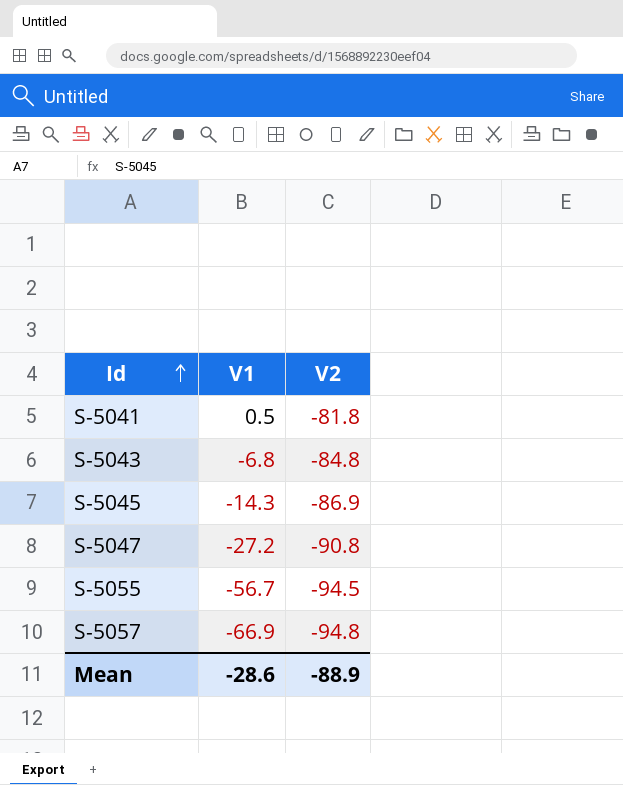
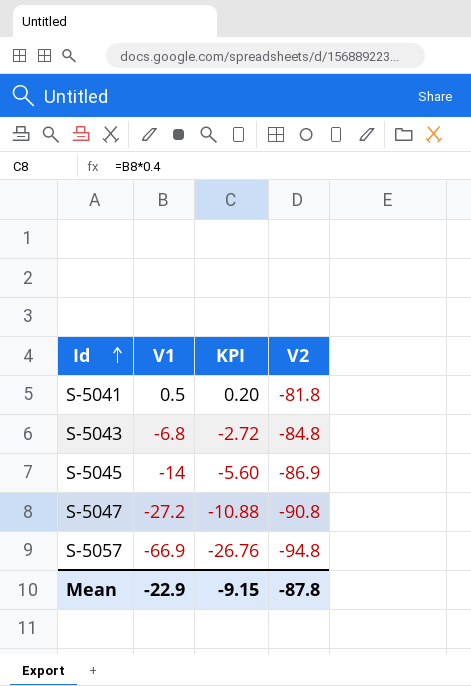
column KPI | formula: none -> [V1] * 0.4
row S-5055: -56.7 | -94.5 -> none
S-5045 | V1: -14.3 -> -14
Mean | V1: -28.6 -> -22.9
Mean | V2: -88.9 -> -87.8

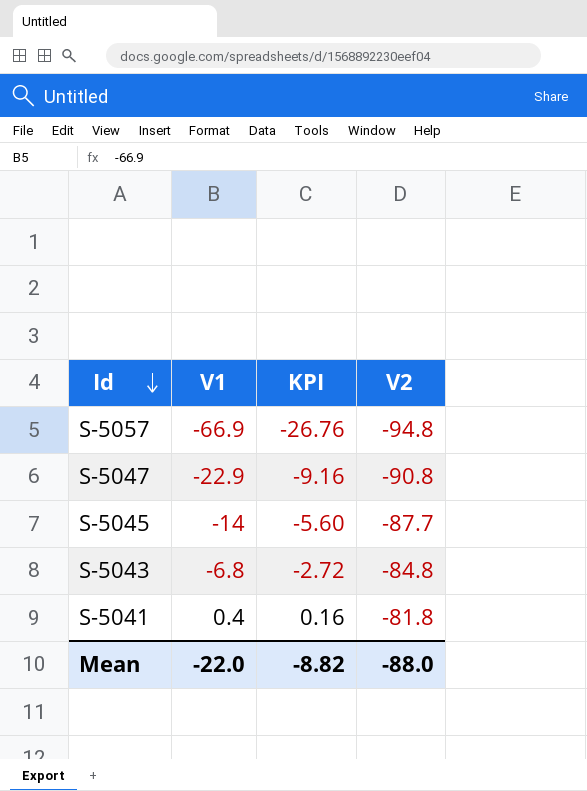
row order: Id ascending -> Id descending
S-5047 | V1: -27.2 -> -22.9
S-5047 | KPI: -10.88 -> -9.16
S-5045 | V2: -86.9 -> -87.7
S-5041 | V1: 0.5 -> 0.4
S-5041 | KPI: 0.20 -> 0.16
Mean | V1: -22.9 -> -22.0
Mean | KPI: -9.15 -> -8.82
Mean | V2: -87.8 -> -88.0

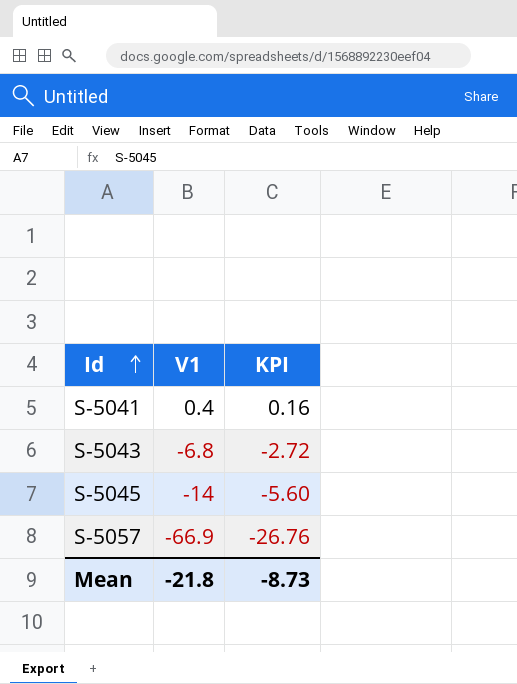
row order: Id descending -> Id ascending
column V2 | position: 4 -> none
row S-5047: -22.9 | -9.16 | -90.8 -> none
Mean | V1: -22.0 -> -21.8
Mean | KPI: -8.82 -> -8.73

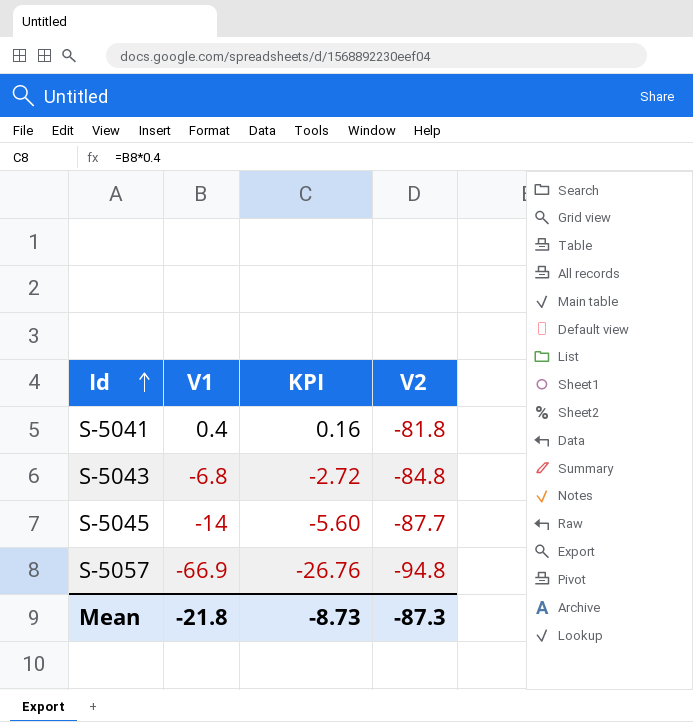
column V2 | position: none -> 4

